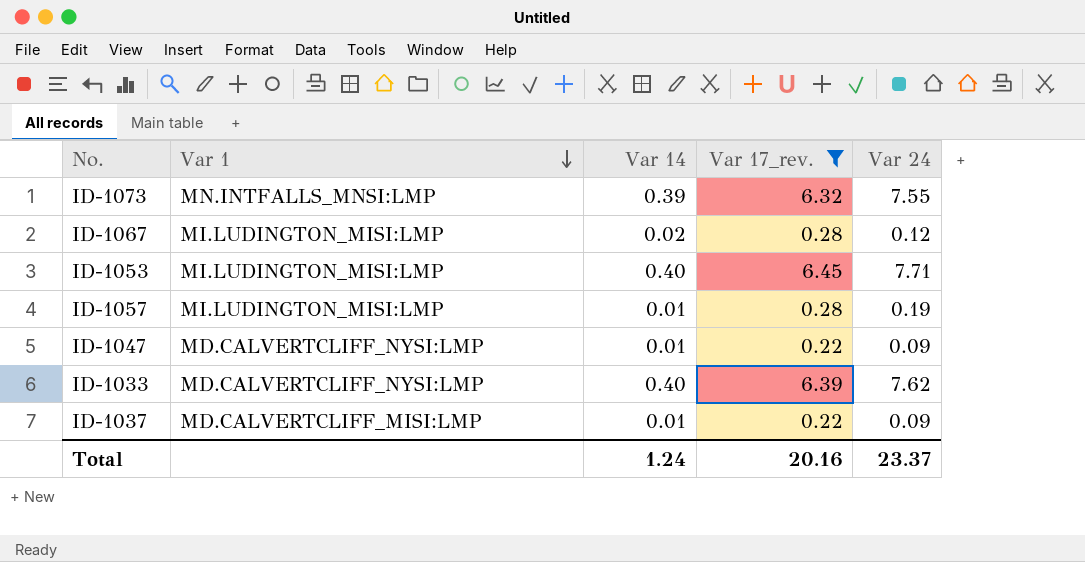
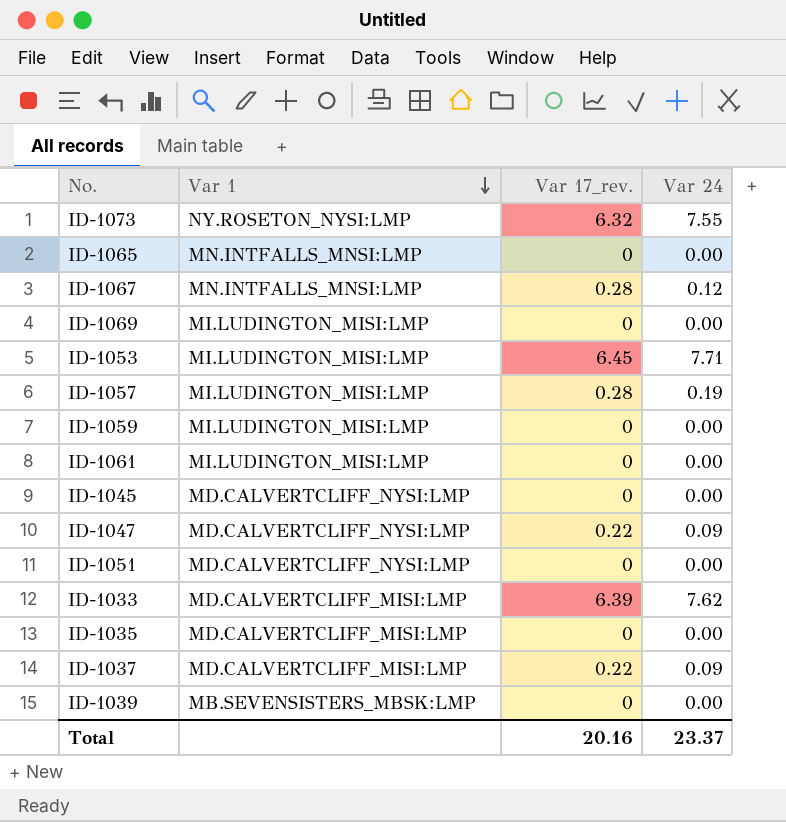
filter: Var 17_rev. != 0 -> none
column Var 14 | position: 3 -> none
ID-1073 | Var 1: MN.INTFALLS_MNSI:LMP -> NY.ROSETON_NYSI:LMP
ID-1067 | Var 1: MI.LUDINGTON_MISI:LMP -> MN.INTFALLS_MNSI:LMP
ID-1033 | Var 1: MD.CALVERTCLIFF_NYSI:LMP -> MD.CALVERTCLIFF_MISI:LMP

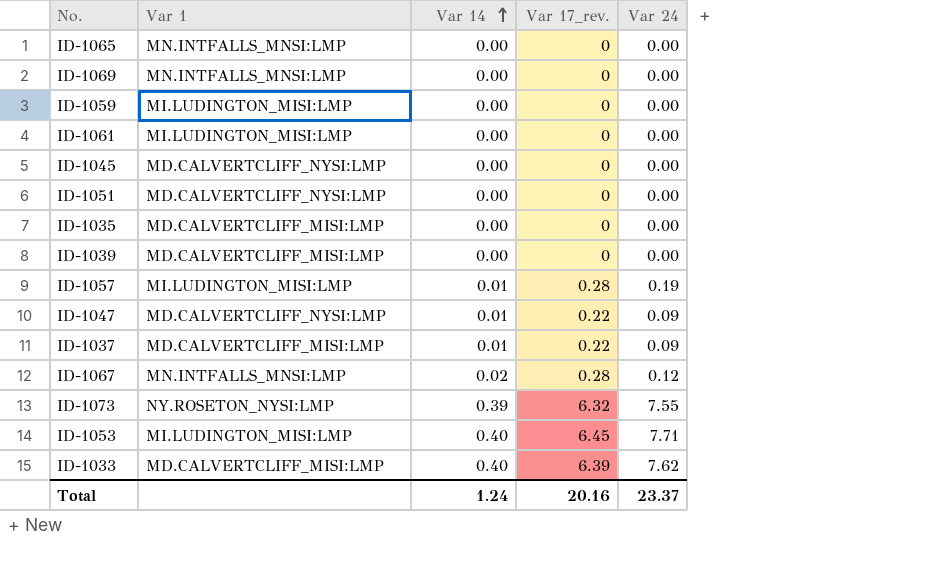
row order: Var 1 descending -> Var 14 ascending
column Var 14 | position: none -> 3
ID-1069 | Var 1: MI.LUDINGTON_MISI:LMP -> MN.INTFALLS_MNSI:LMP
ID-1039 | Var 1: MB.SEVENSISTERS_MBSK:LMP -> MD.CALVERTCLIFF_MISI:LMP

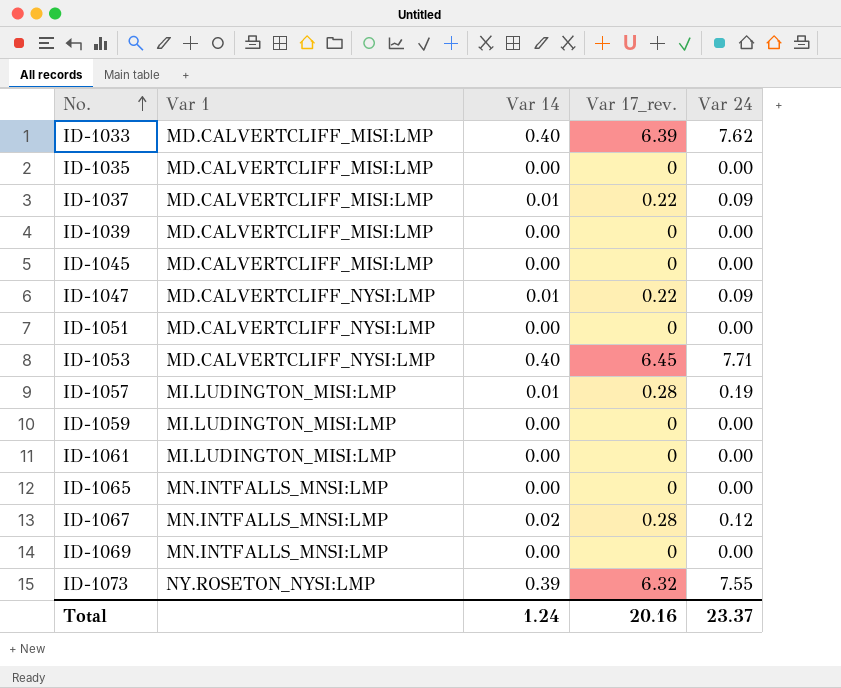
row order: Var 14 ascending -> No. ascending
ID-1045 | Var 1: MD.CALVERTCLIFF_NYSI:LMP -> MD.CALVERTCLIFF_MISI:LMP
ID-1053 | Var 1: MI.LUDINGTON_MISI:LMP -> MD.CALVERTCLIFF_NYSI:LMP

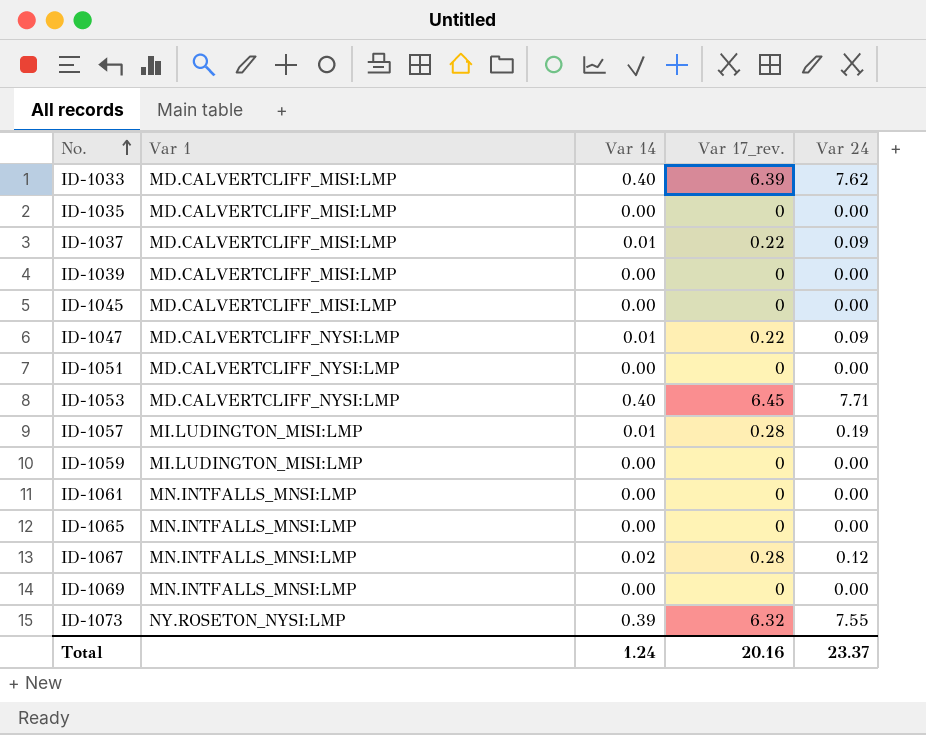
ID-1061 | Var 1: MI.LUDINGTON_MISI:LMP -> MN.INTFALLS_MNSI:LMP

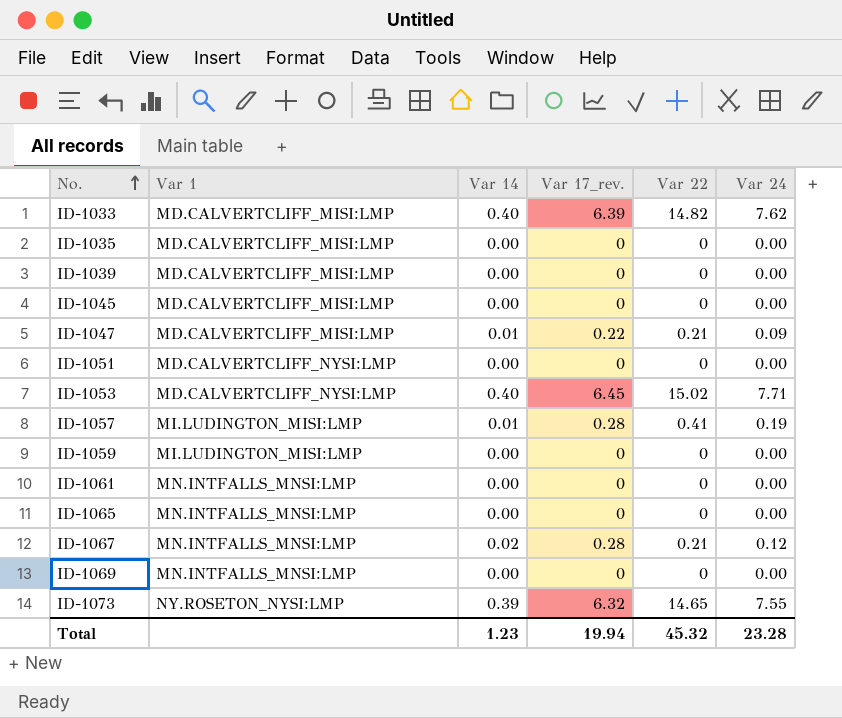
column Var 22 | position: none -> 5
row ID-1037: MD.CALVERTCLIFF_MISI:LMP | 0.01 | 0.22 | 0.09 -> none
ID-1047 | Var 1: MD.CALVERTCLIFF_NYSI:LMP -> MD.CALVERTCLIFF_MISI:LMP
Total | Var 14: 1.24 -> 1.23
Total | Var 17_rev.: 20.16 -> 19.94
Total | Var 24: 23.37 -> 23.28

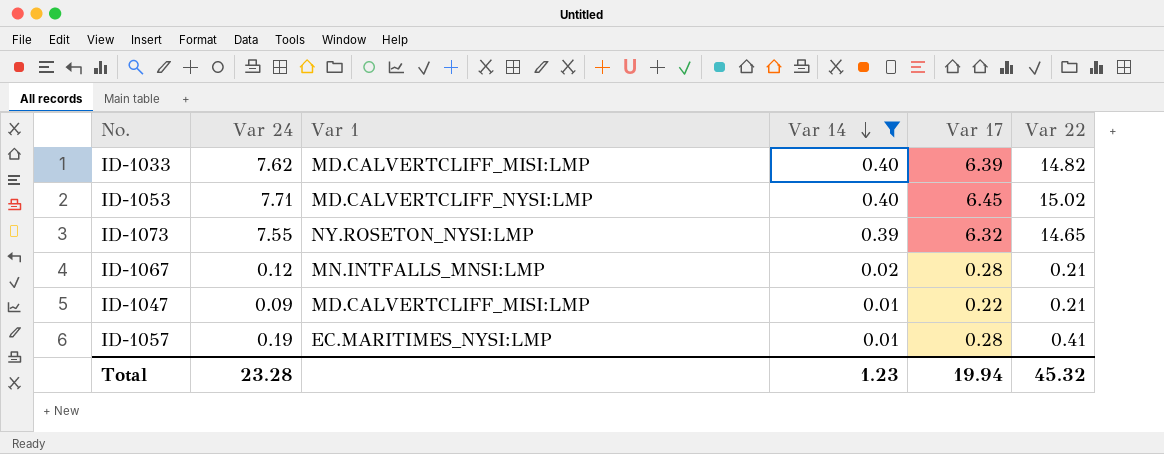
filter: none -> Var 14 != 0.00
row order: No. ascending -> Var 14 descending
column Var 24 | position: 6 -> 2
column name: Var 17_rev. -> Var 17
ID-1057 | Var 1: MI.LUDINGTON_MISI:LMP -> EC.MARITIMES_NYSI:LMP

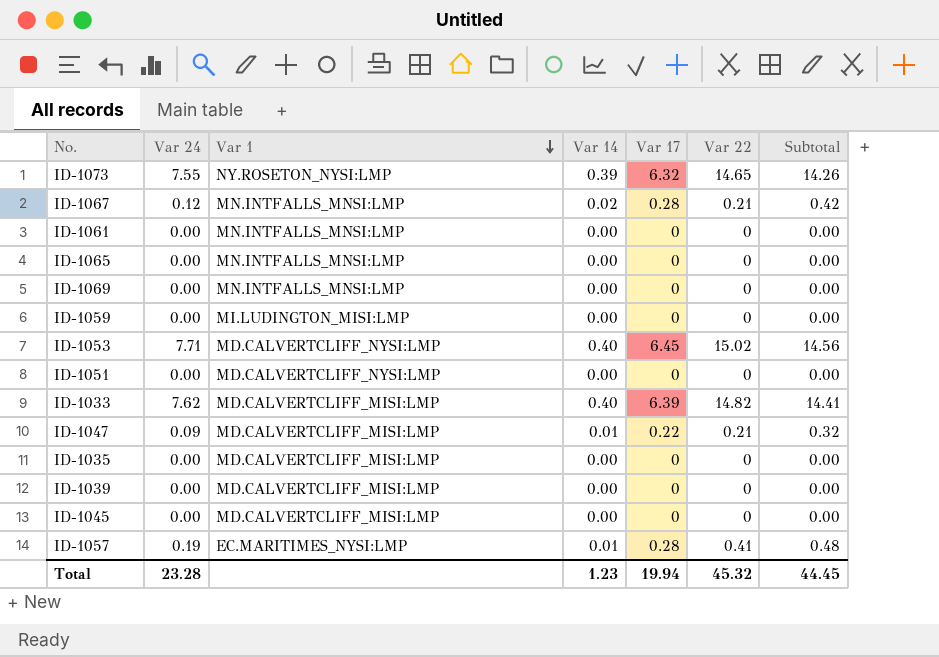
filter: Var 14 != 0.00 -> none
row order: Var 14 descending -> Var 1 descending
column Subtotal | formula: none -> [Var 24] + [Var 14] + [Var 17]

